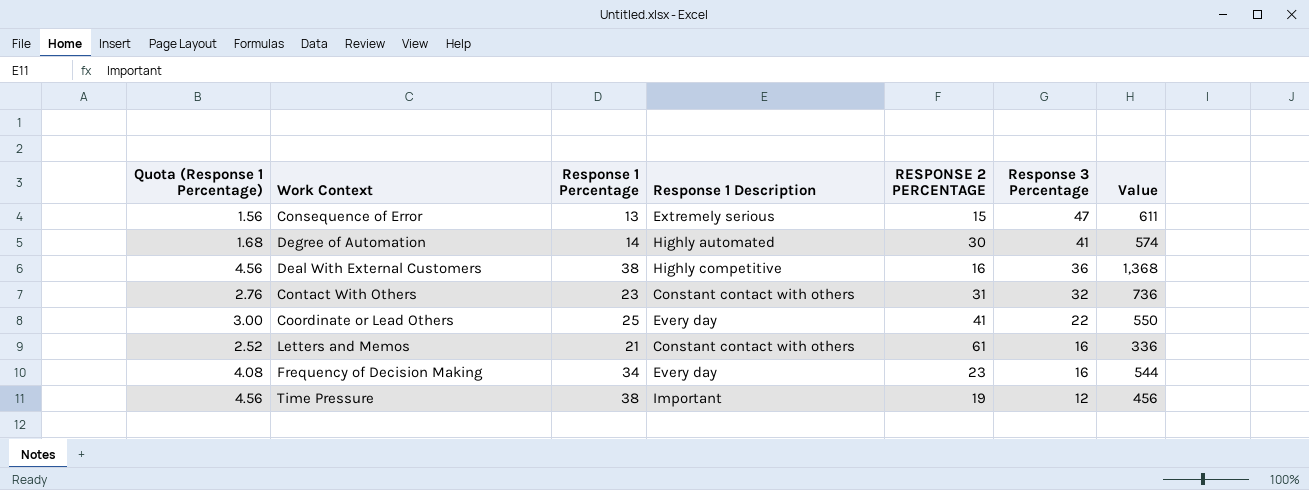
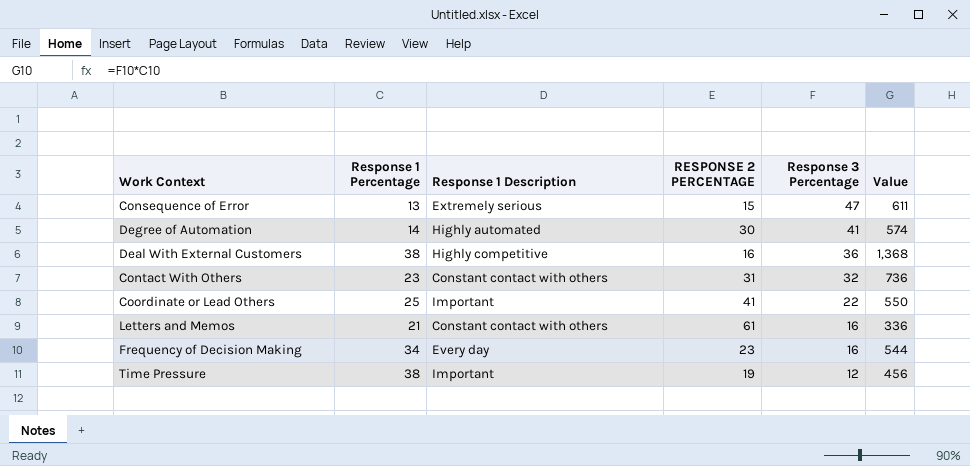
column Quota (Response 1 Percentage) | formula: [Response 1 Percentage] * 0.12 -> none
Coordinate or Lead Others | Response 1 Description: Every day -> Important

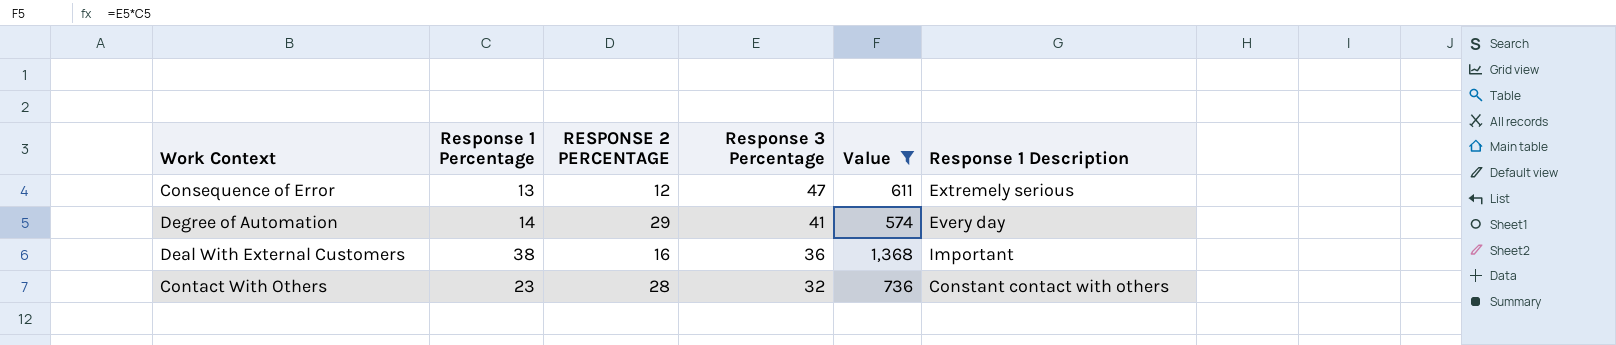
filter: none -> Value >= 574
column Response 1 Description | position: 3 -> 6
Consequence of Error | RESPONSE 2 PERCENTAGE: 15 -> 12
Degree of Automation | RESPONSE 2 PERCENTAGE: 30 -> 29
Degree of Automation | Response 1 Description: Highly automated -> Every day
Deal With External Customers | Response 1 Description: Highly competitive -> Important
Contact With Others | RESPONSE 2 PERCENTAGE: 31 -> 28

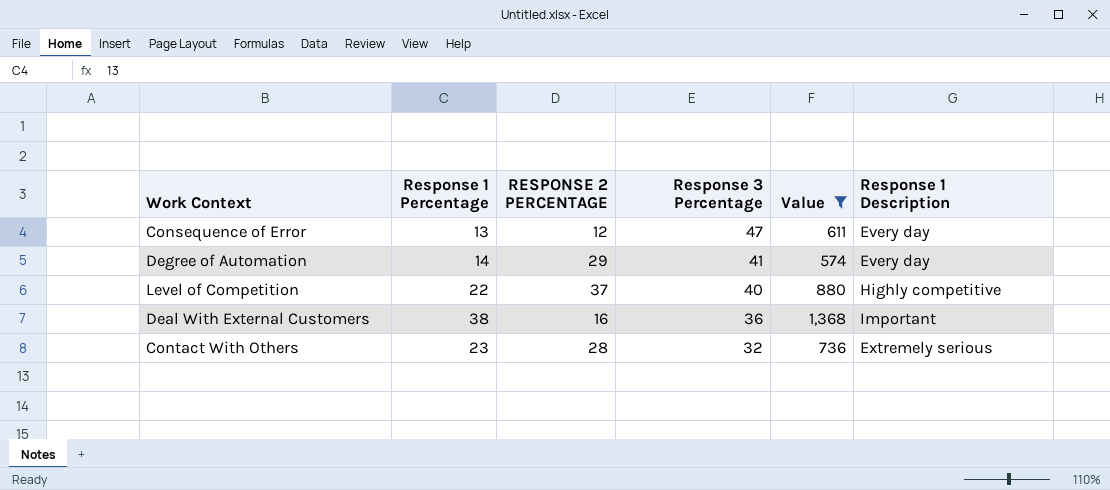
Consequence of Error | Response 1 Description: Extremely serious -> Every day
row Level of Competition: none -> 22 | 37 | 40 | 880 | Highly competitive
Contact With Others | Response 1 Description: Constant contact with others -> Extremely serious

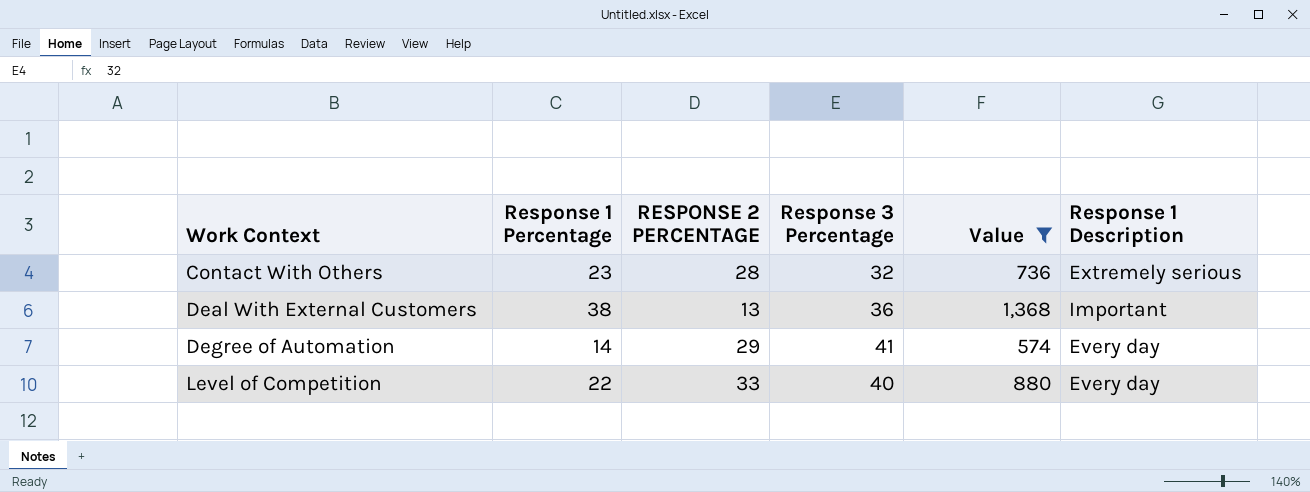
row order: Response 3 Percentage descending -> Work Context ascending
row Consequence of Error: 13 | 12 | 47 | 611 | Every day -> none
Deal With External Customers | RESPONSE 2 PERCENTAGE: 16 -> 13
Level of Competition | RESPONSE 2 PERCENTAGE: 37 -> 33
Level of Competition | Response 1 Description: Highly competitive -> Every day

